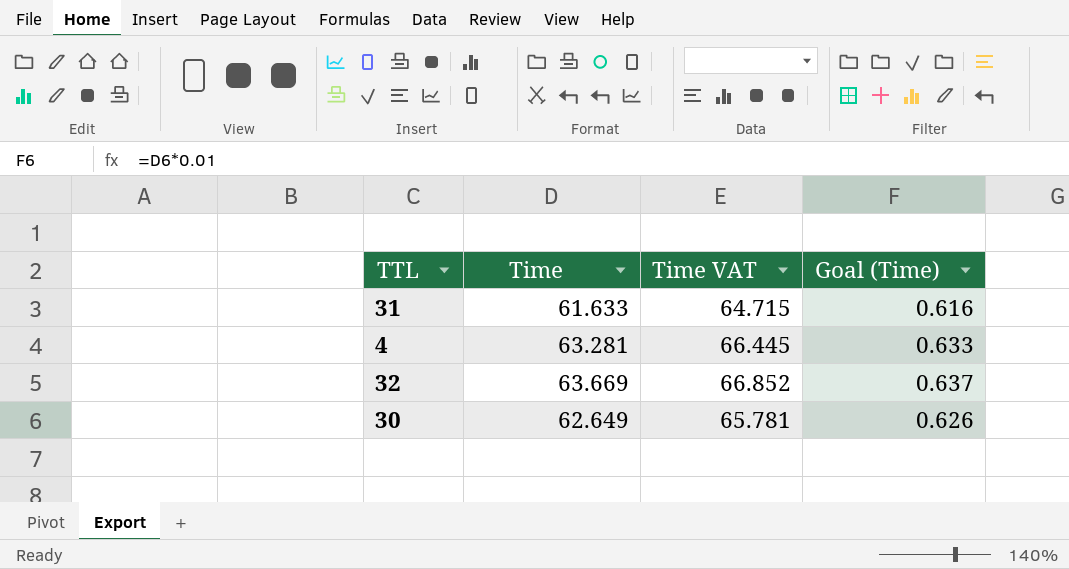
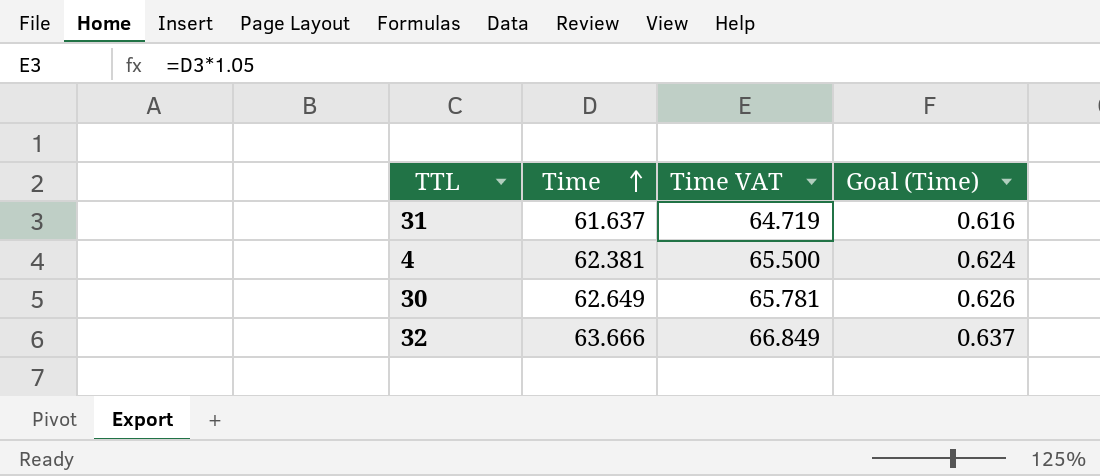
row order: none -> Time ascending
31 | Time: 61.633 -> 61.637
31 | Time VAT: 64.715 -> 64.719
4 | Time: 63.281 -> 62.381
4 | Time VAT: 66.445 -> 65.500
4 | Goal (Time): 0.633 -> 0.624
32 | Time: 63.669 -> 63.666
32 | Time VAT: 66.852 -> 66.849

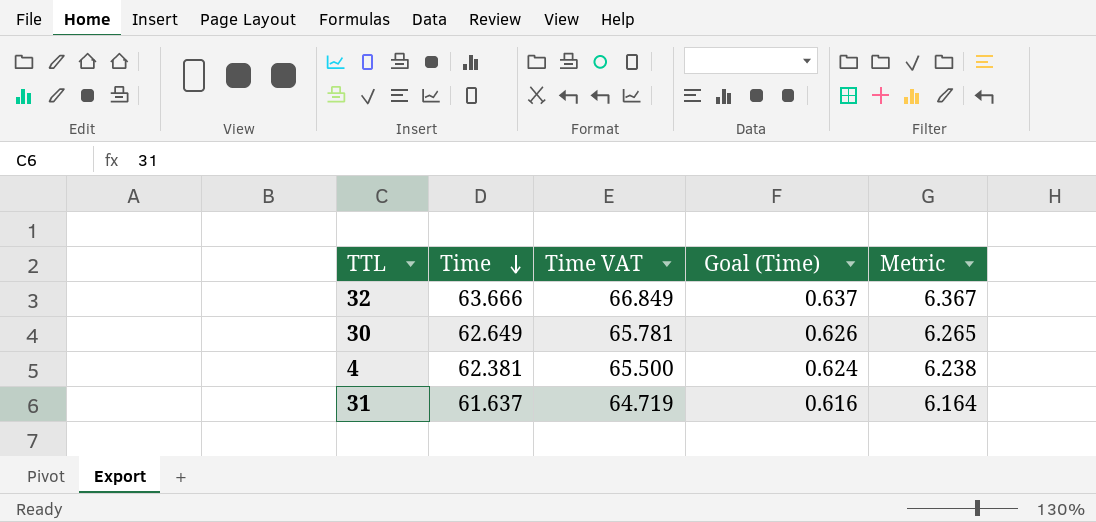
row order: Time ascending -> Time descending
column Metric | formula: none -> [Time] * 0.1

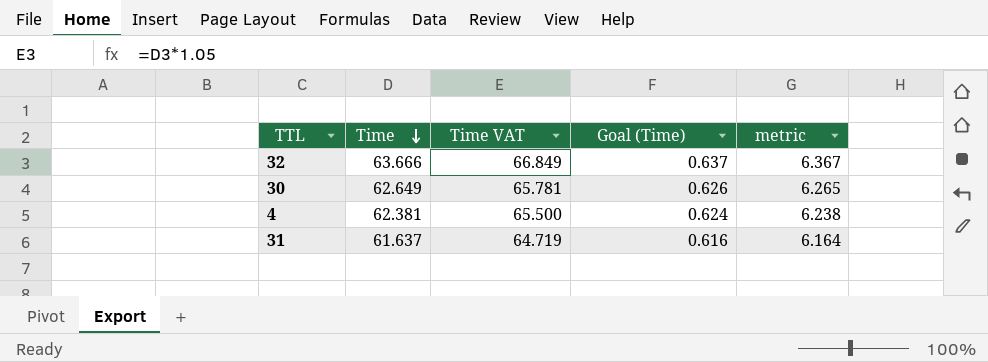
column name: Metric -> metric

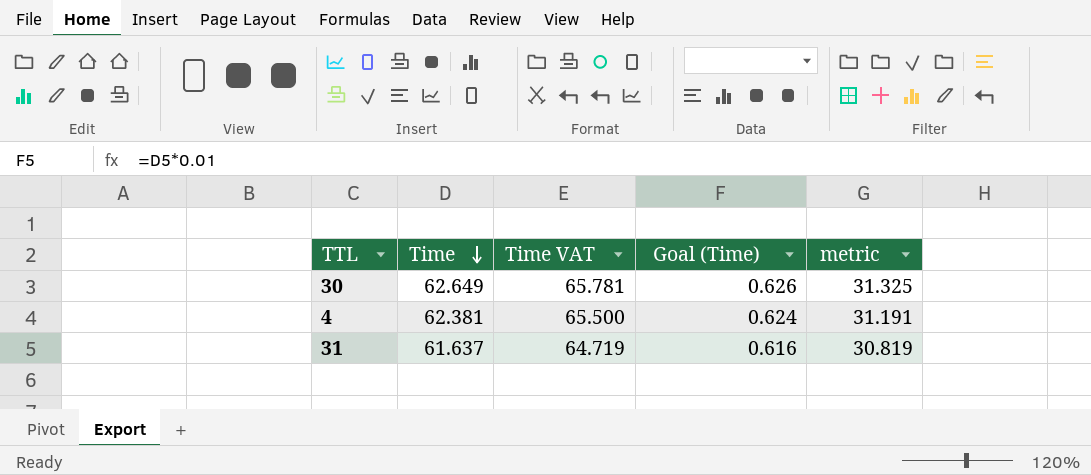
column metric | formula: [Time] * 0.1 -> [Time] * 0.5
row 32: 63.666 | 66.849 | 0.637 | 6.367 -> none

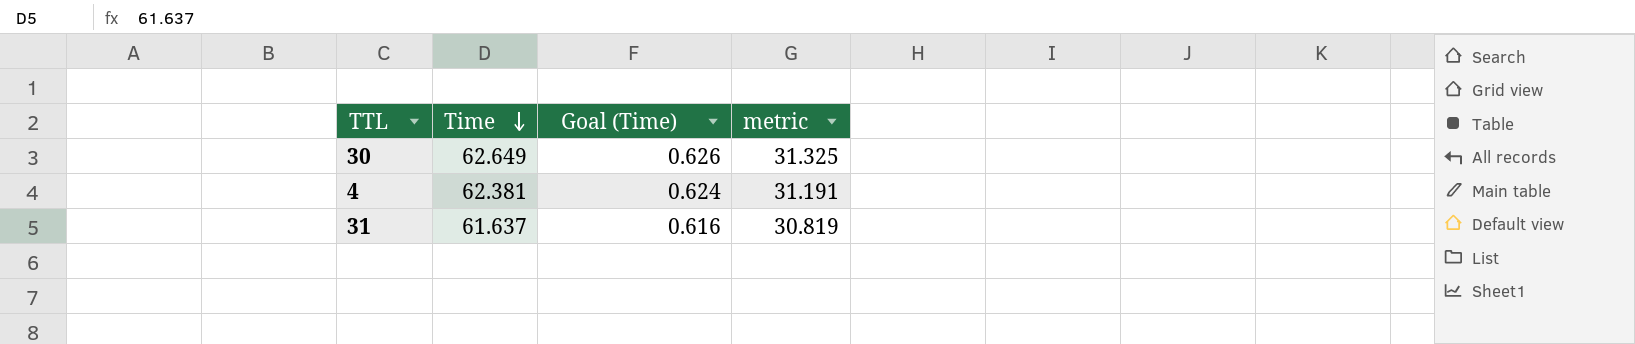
column Time VAT | formula: [Time] * 1.05 -> none

